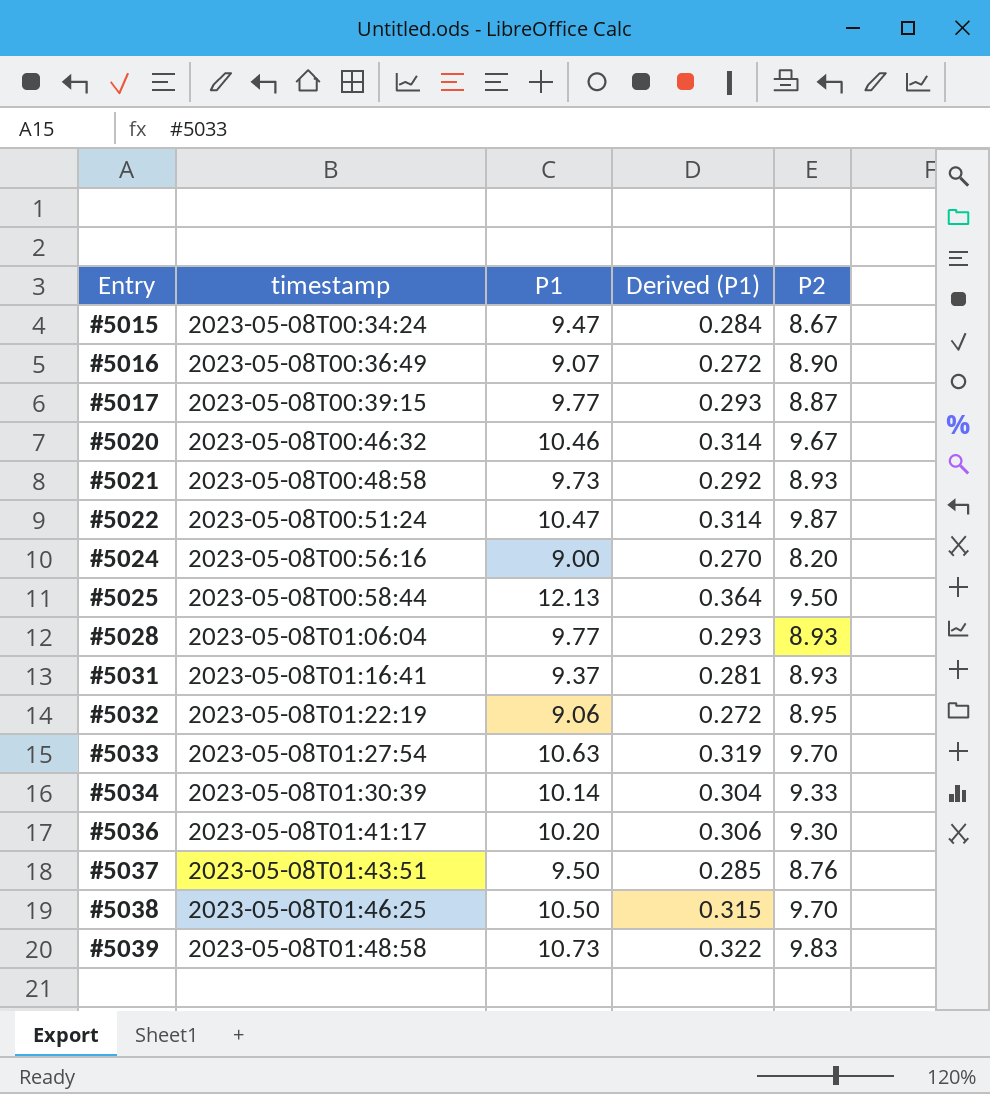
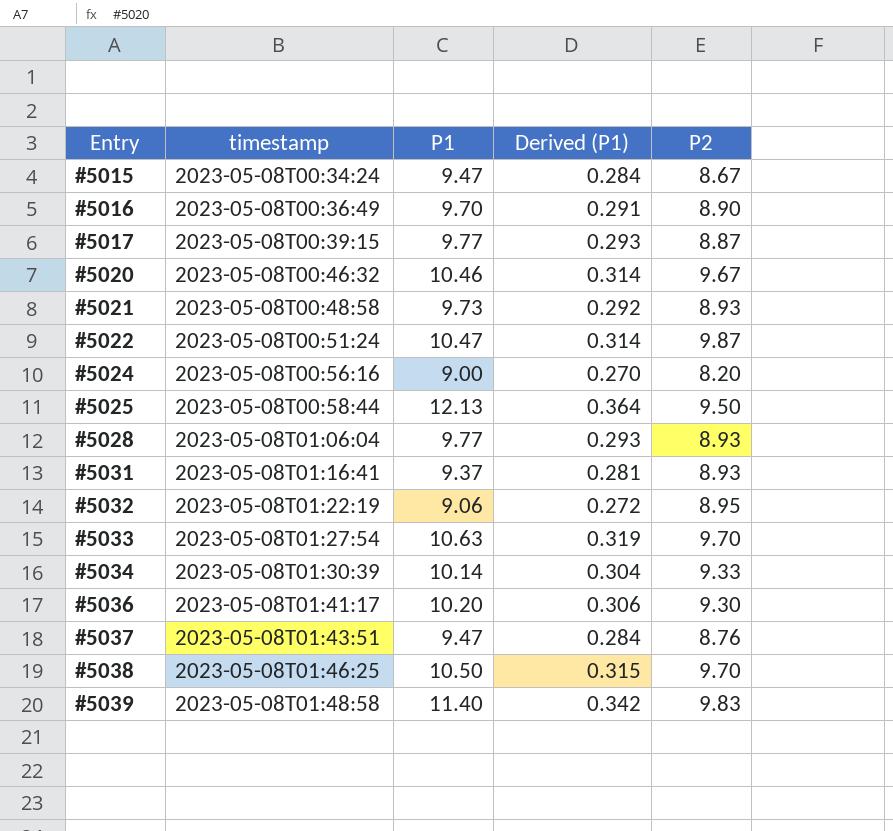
#5016 | P1: 9.07 -> 9.70
#5016 | Derived (P1): 0.272 -> 0.291
#5037 | P1: 9.50 -> 9.47
#5037 | Derived (P1): 0.285 -> 0.284
#5039 | P1: 10.73 -> 11.40
#5039 | Derived (P1): 0.322 -> 0.342

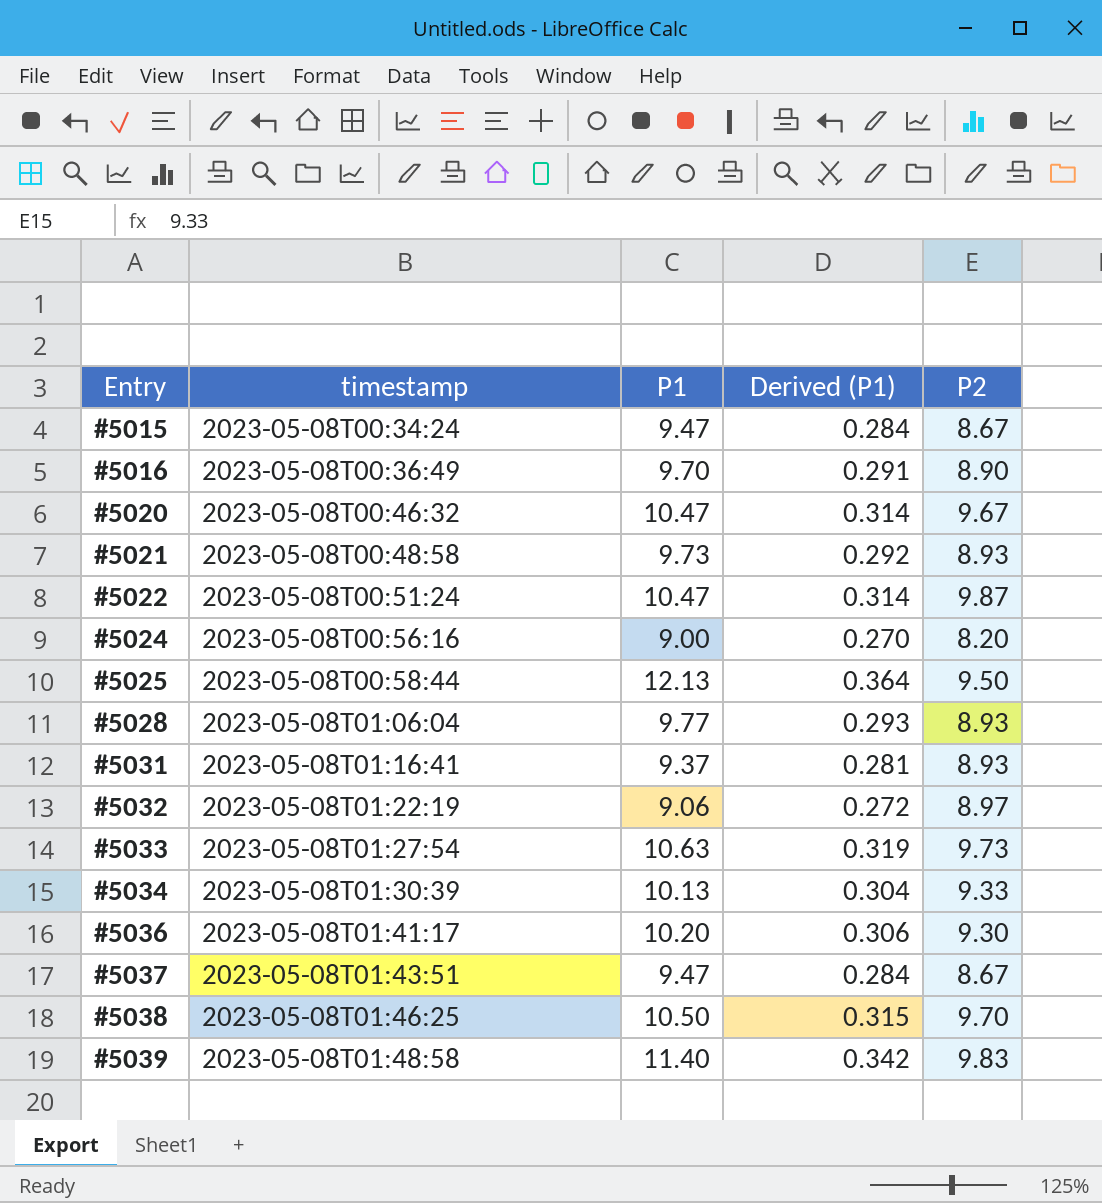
row #5017: 2023-05-08T00:39:15 | 9.77 | 0.293 | 8.87 -> none
#5020 | P1: 10.46 -> 10.47
#5032 | P2: 8.95 -> 8.97
#5033 | P2: 9.70 -> 9.73
#5034 | P1: 10.14 -> 10.13
#5037 | P2: 8.76 -> 8.67

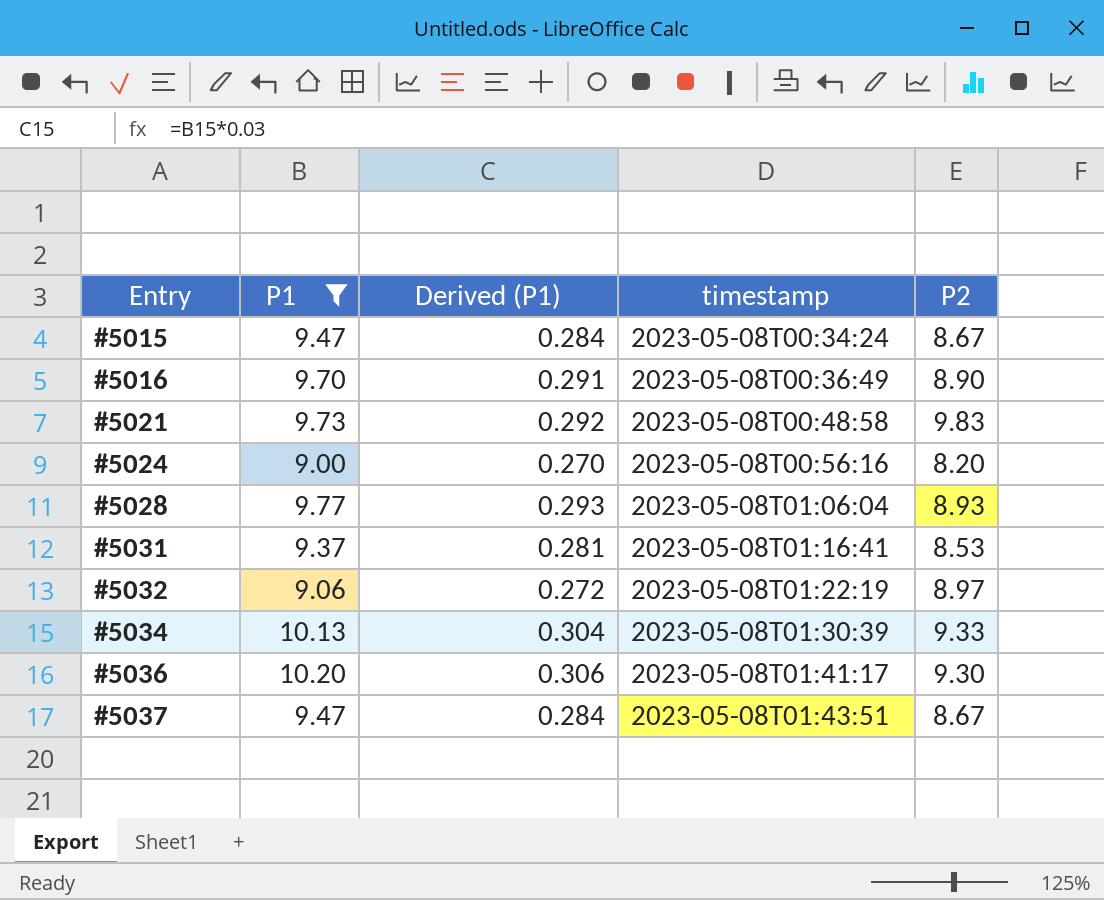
filter: none -> P1 <= 10.20
column timestamp | position: 2 -> 4
#5021 | P2: 8.93 -> 9.83
#5031 | P2: 8.93 -> 8.53

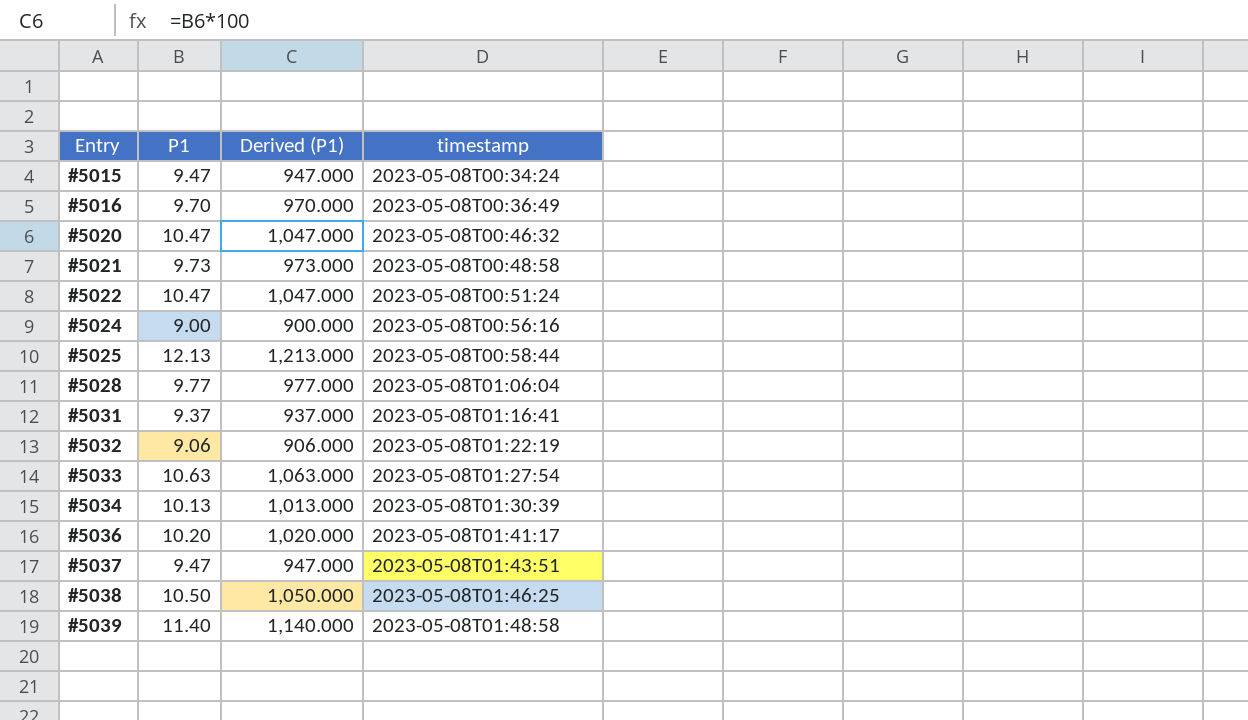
filter: P1 <= 10.20 -> none
column P2 | position: 5 -> none
column Derived (P1) | formula: [P1] * 0.03 -> [P1] * 100

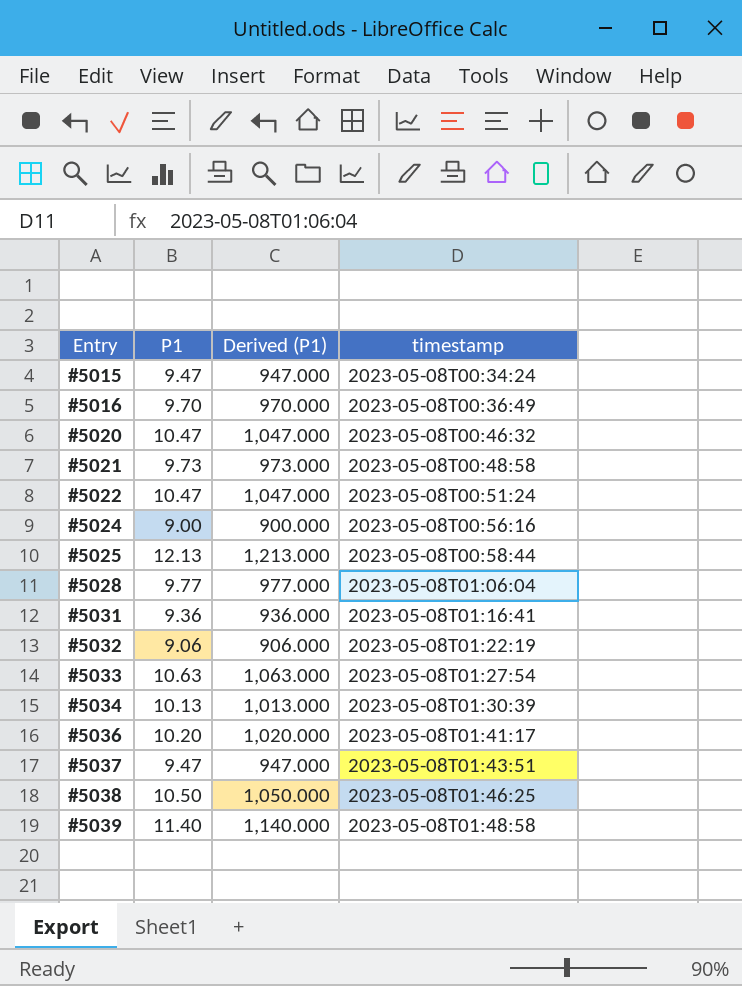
#5031 | P1: 9.37 -> 9.36
#5031 | Derived (P1): 937.000 -> 936.000

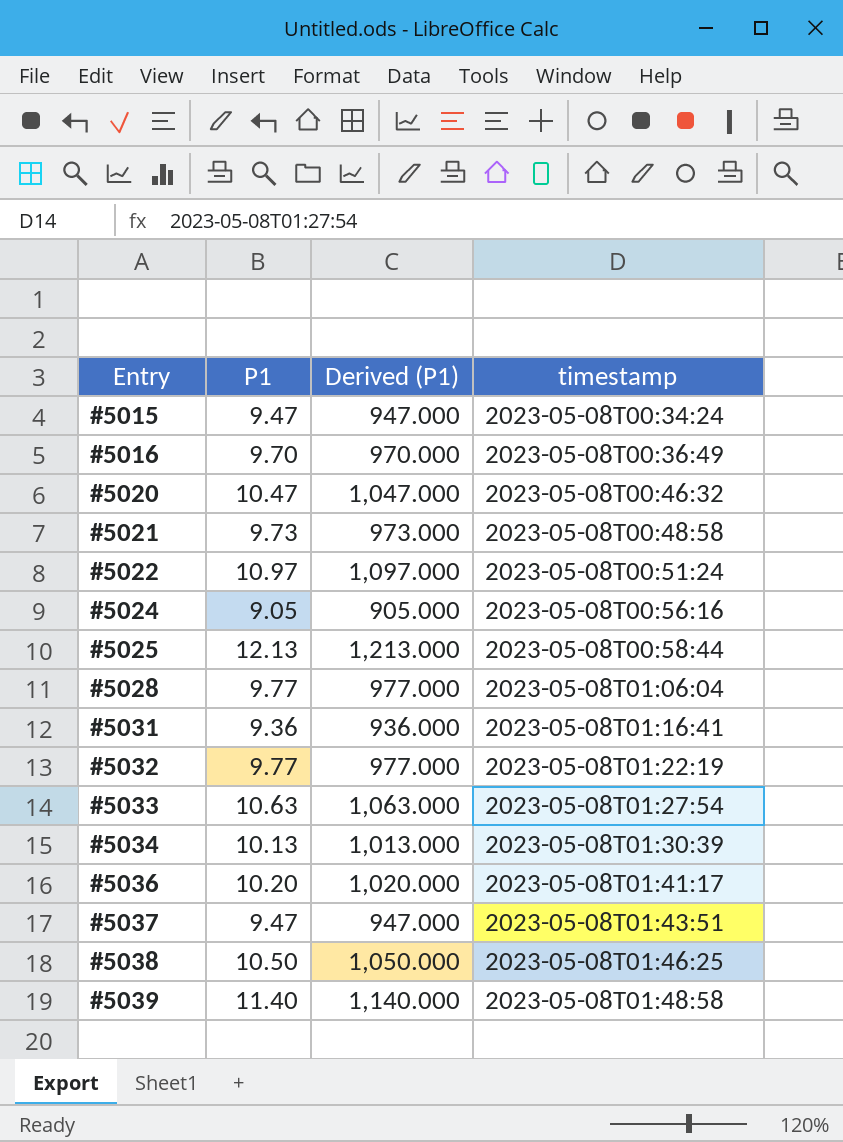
#5022 | P1: 10.47 -> 10.97
#5022 | Derived (P1): 1,047.000 -> 1,097.000
#5024 | P1: 9.00 -> 9.05
#5024 | Derived (P1): 900.000 -> 905.000
#5032 | P1: 9.06 -> 9.77
#5032 | Derived (P1): 906.000 -> 977.000

